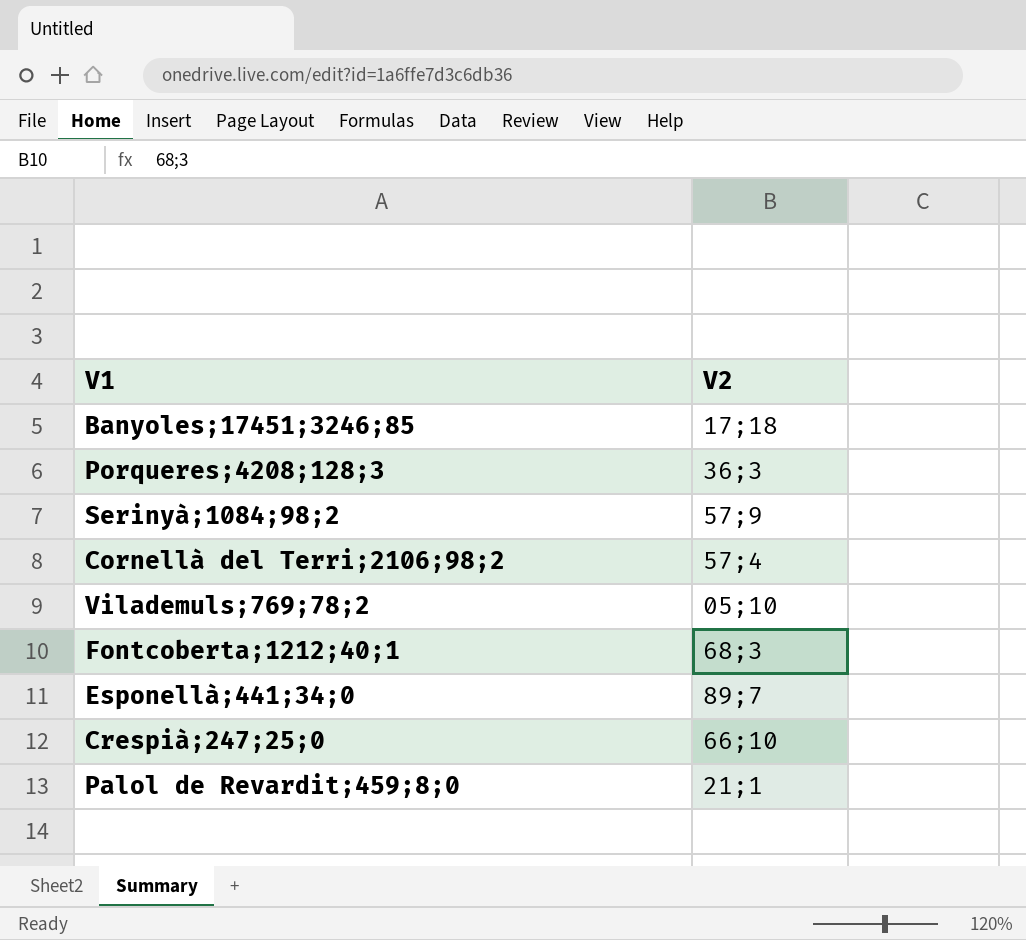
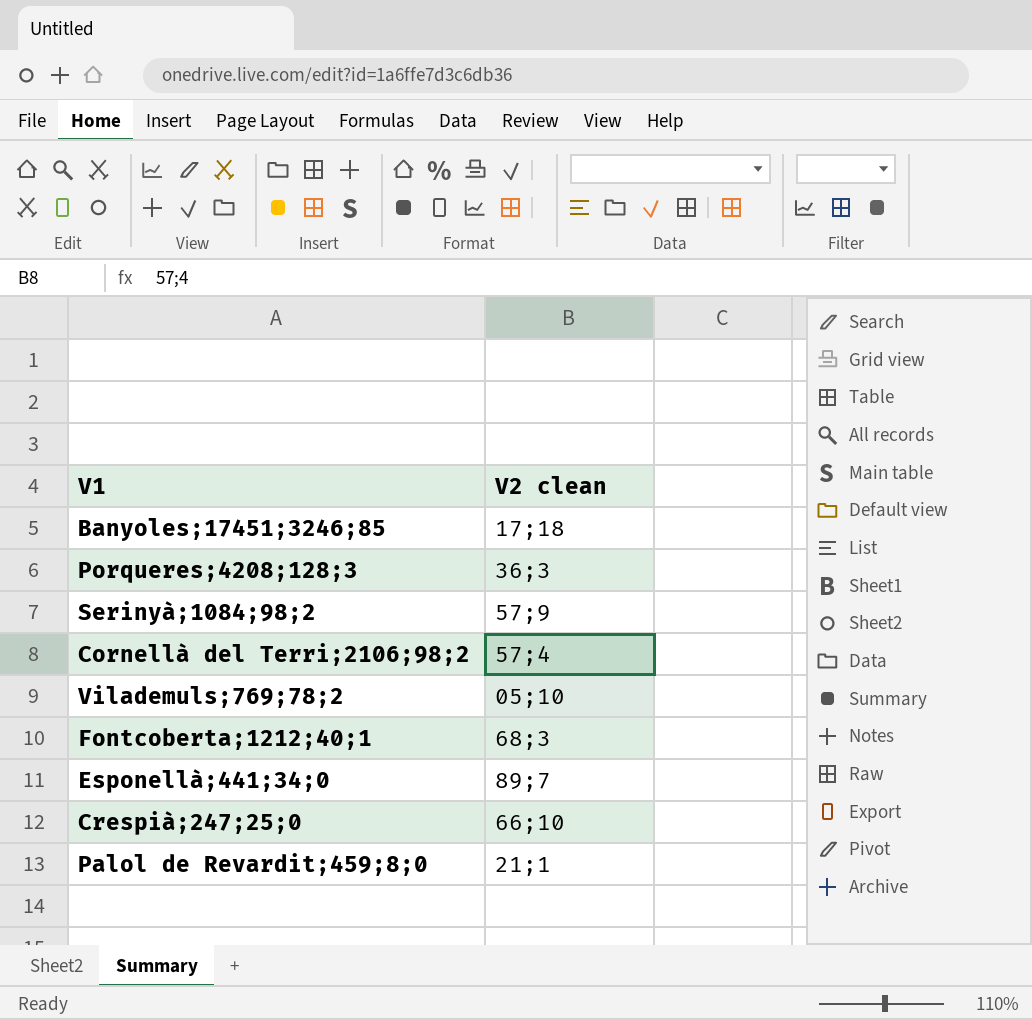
column name: V2 -> V2 clean

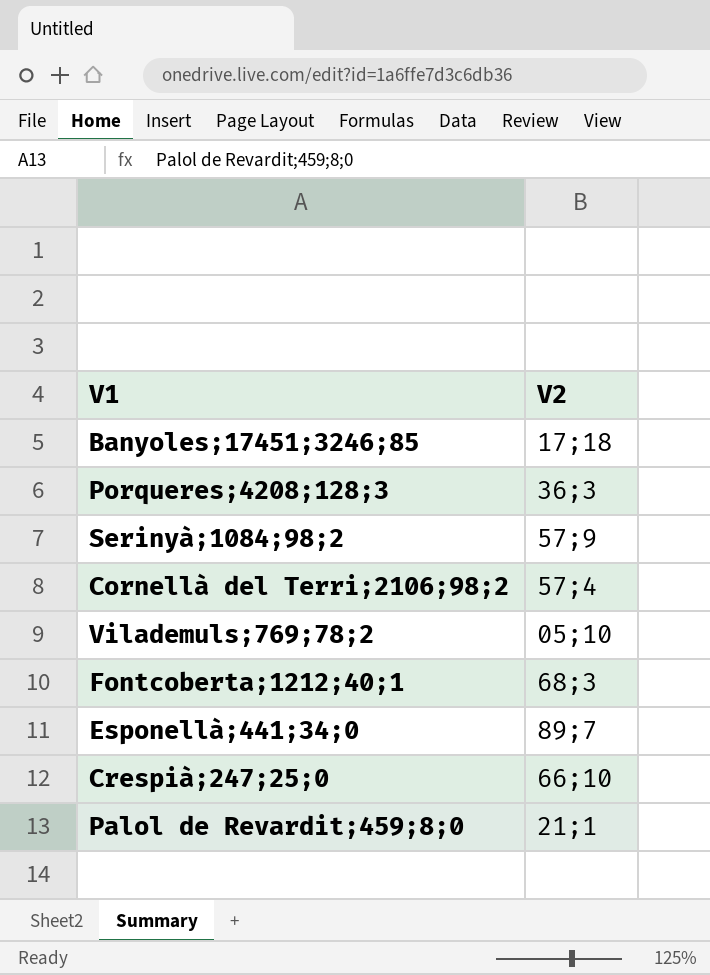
column name: V2 clean -> V2

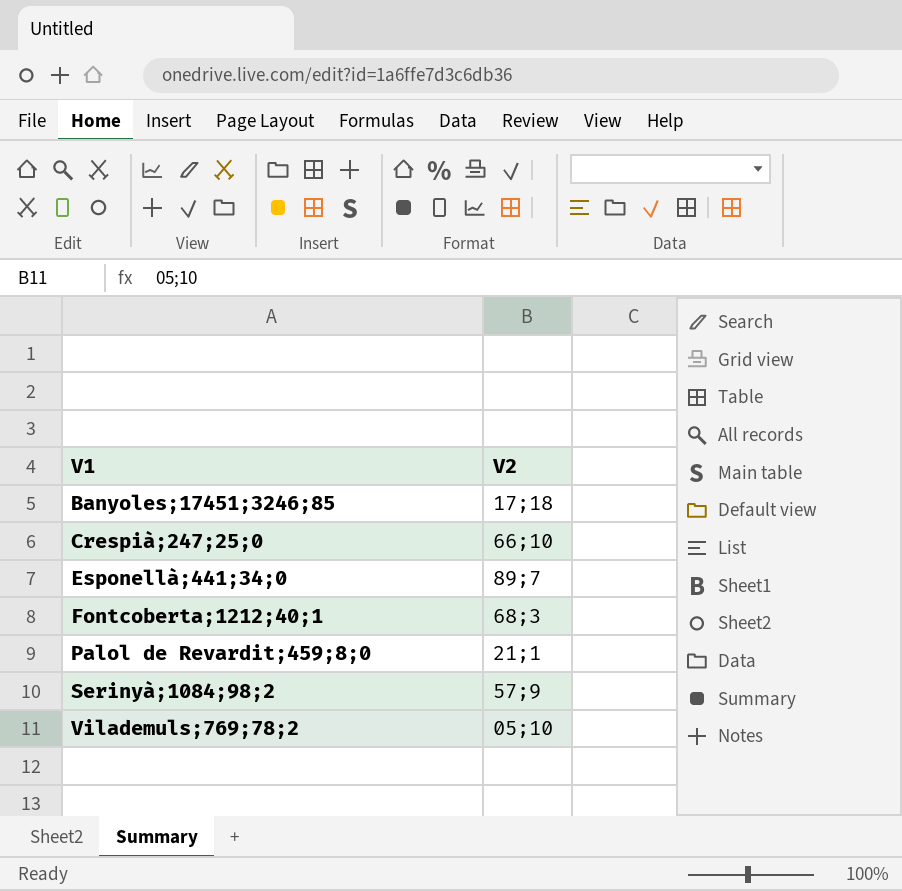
row order: none -> V1 ascending
row Porqueres;4208;128;3: 36;3 -> none
row Cornellà del Terri;2106;98;2: 57;4 -> none

